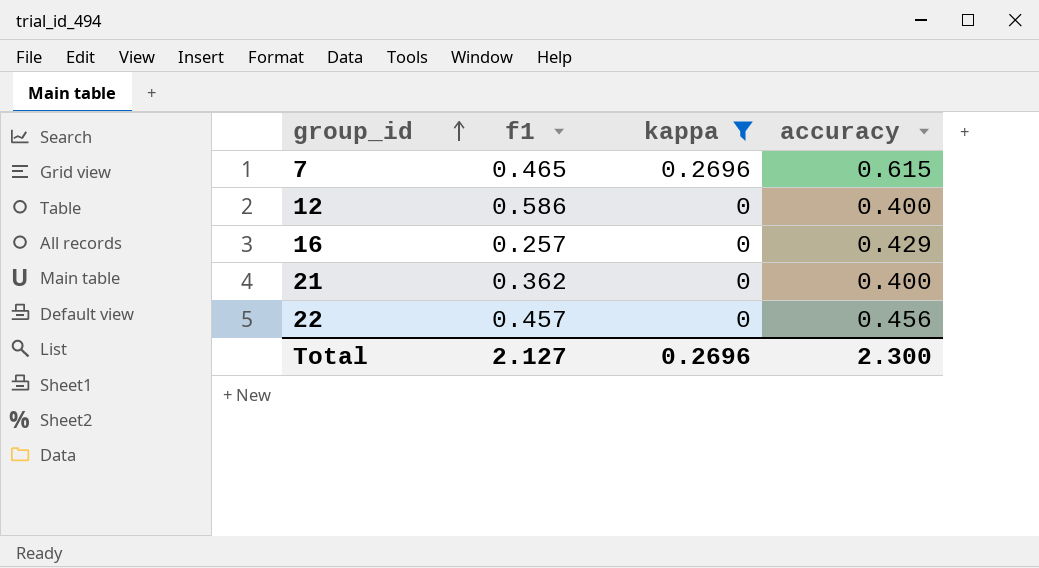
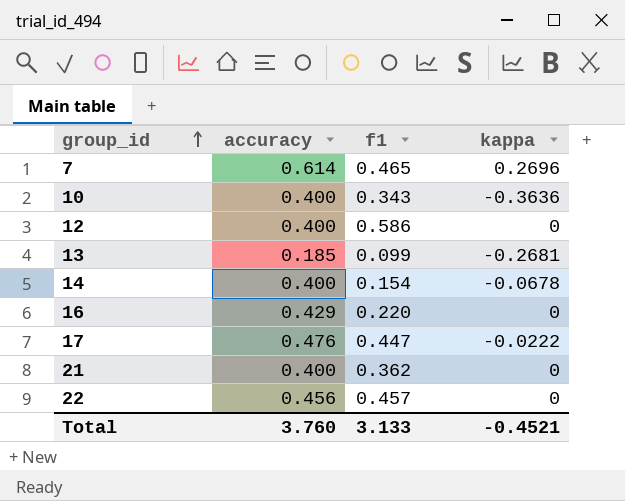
filter: kappa >= 0 -> none
column accuracy | position: 4 -> 2
7 | accuracy: 0.615 -> 0.614
16 | f1: 0.257 -> 0.220
Total | accuracy: 2.300 -> 3.760
Total | f1: 2.127 -> 3.133
Total | kappa: 0.2696 -> -0.4521

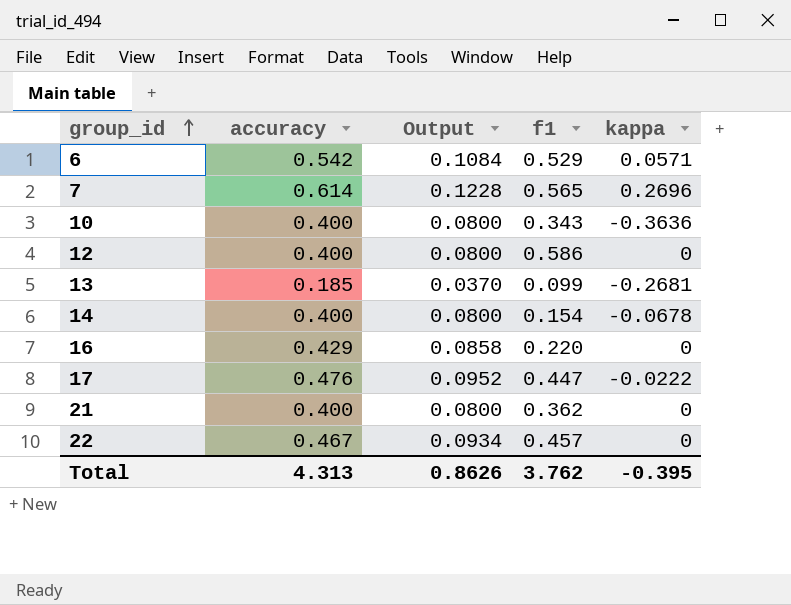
column Output | formula: none -> [accuracy] * 0.2
row 6: none -> 0.542 | 0.1084 | 0.529 | 0.0571
7 | f1: 0.465 -> 0.565
22 | accuracy: 0.456 -> 0.467
Total | accuracy: 3.760 -> 4.313
Total | f1: 3.133 -> 3.762
Total | kappa: -0.4521 -> -0.395

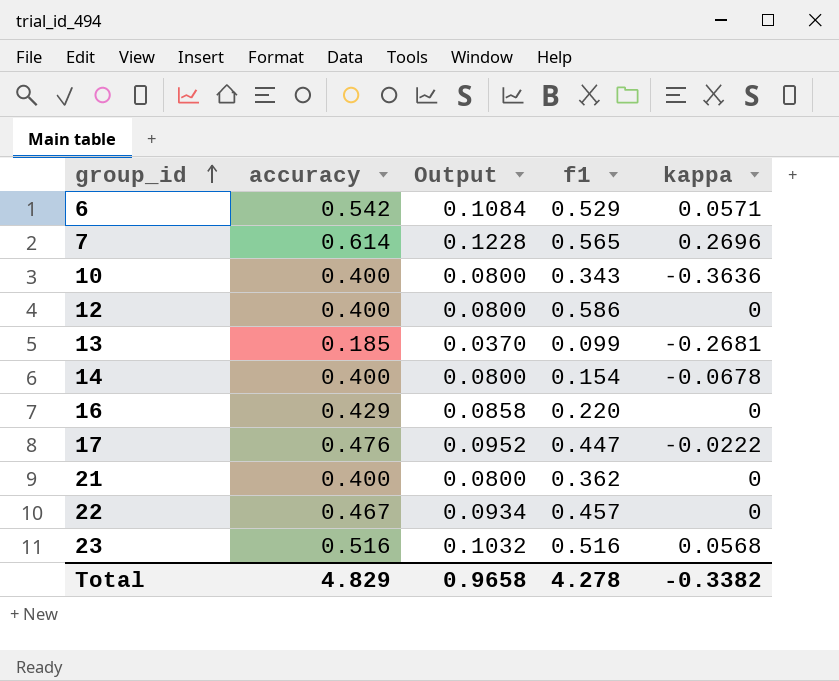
row 23: none -> 0.516 | 0.1032 | 0.516 | 0.0568
Total | accuracy: 4.313 -> 4.829
Total | Output: 0.8626 -> 0.9658
Total | f1: 3.762 -> 4.278
Total | kappa: -0.395 -> -0.3382

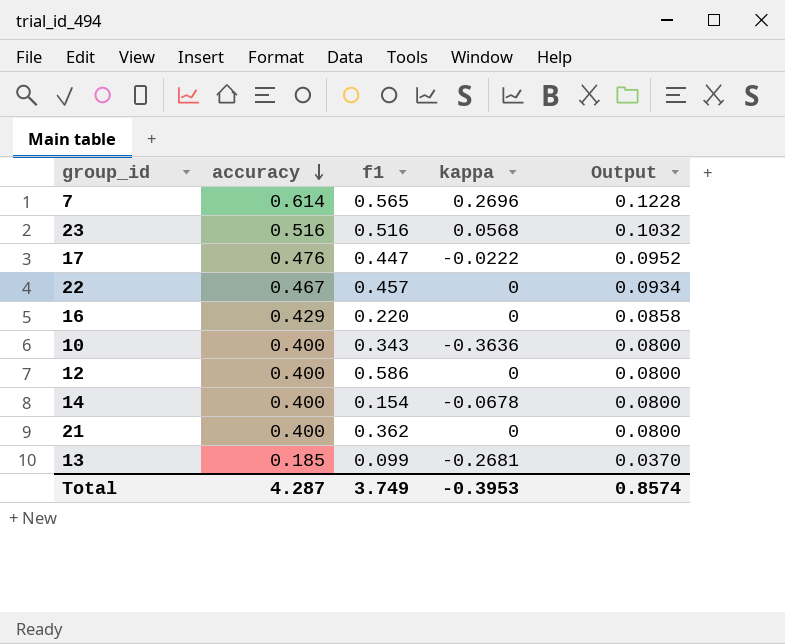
row order: group_id ascending -> accuracy descending
column Output | position: 3 -> 5
row 6: 0.542 | 0.1084 | 0.529 | 0.0571 -> none
Total | accuracy: 4.829 -> 4.287
Total | f1: 4.278 -> 3.749
Total | kappa: -0.3382 -> -0.3953
Total | Output: 0.9658 -> 0.8574

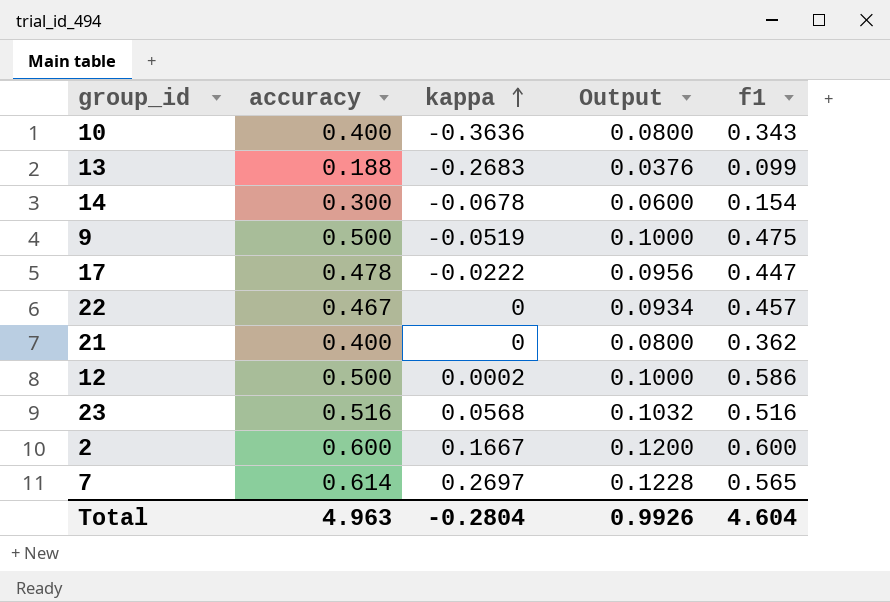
row order: accuracy descending -> kappa ascending
column f1 | position: 3 -> 5
row 16: 0.429 | 0.220 | 0 | 0.0858 -> none
13 | accuracy: 0.185 -> 0.188
13 | kappa: -0.2681 -> -0.2683
13 | Output: 0.0370 -> 0.0376
14 | accuracy: 0.400 -> 0.300
14 | Output: 0.0800 -> 0.0600
row 9: none -> 0.500 | -0.0519 | 0.1000 | 0.475
17 | accuracy: 0.476 -> 0.478
17 | Output: 0.0952 -> 0.0956
12 | accuracy: 0.400 -> 0.500
12 | kappa: 0 -> 0.0002
12 | Output: 0.0800 -> 0.1000
row 2: none -> 0.600 | 0.1667 | 0.1200 | 0.600
7 | kappa: 0.2696 -> 0.2697
Total | accuracy: 4.287 -> 4.963
Total | kappa: -0.3953 -> -0.2804
Total | Output: 0.8574 -> 0.9926
Total | f1: 3.749 -> 4.604

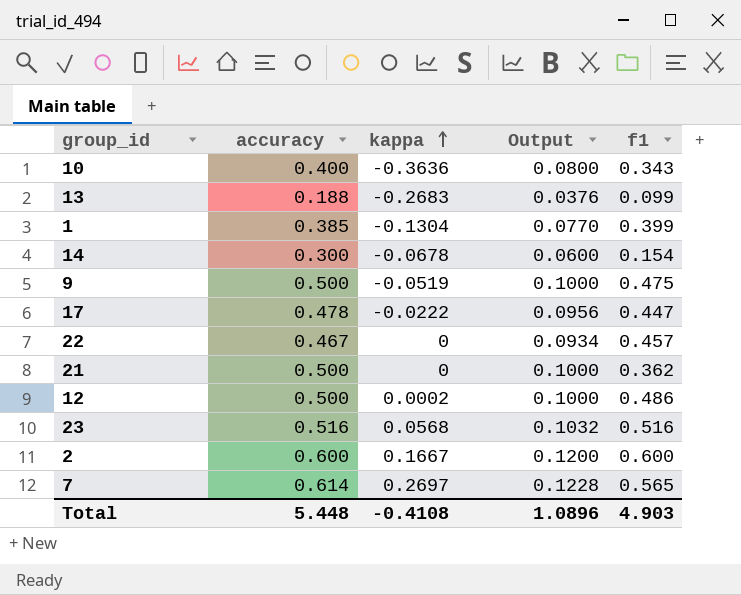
row 1: none -> 0.385 | -0.1304 | 0.0770 | 0.399
21 | accuracy: 0.400 -> 0.500
21 | Output: 0.0800 -> 0.1000
12 | f1: 0.586 -> 0.486
Total | accuracy: 4.963 -> 5.448
Total | kappa: -0.2804 -> -0.4108
Total | Output: 0.9926 -> 1.0896
Total | f1: 4.604 -> 4.903

